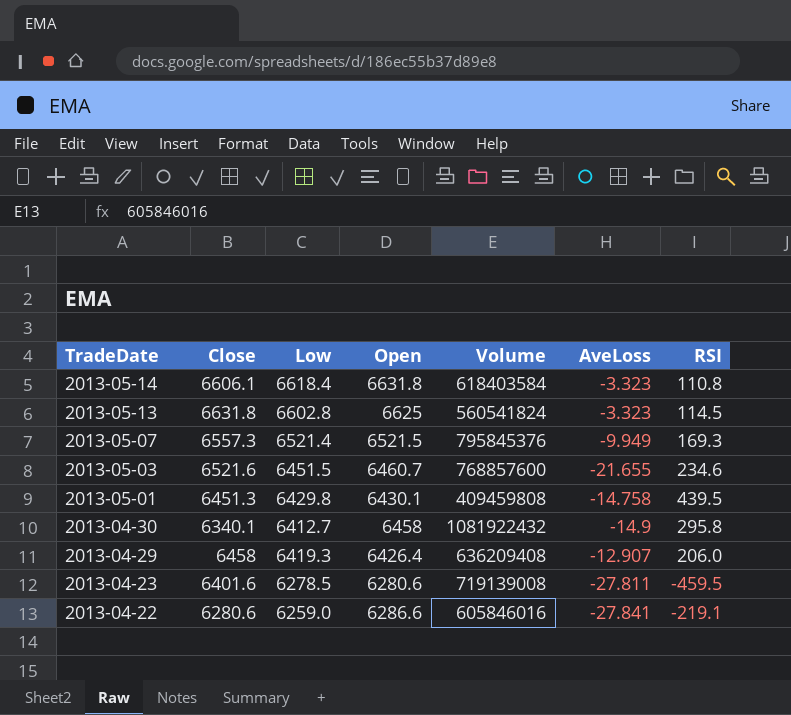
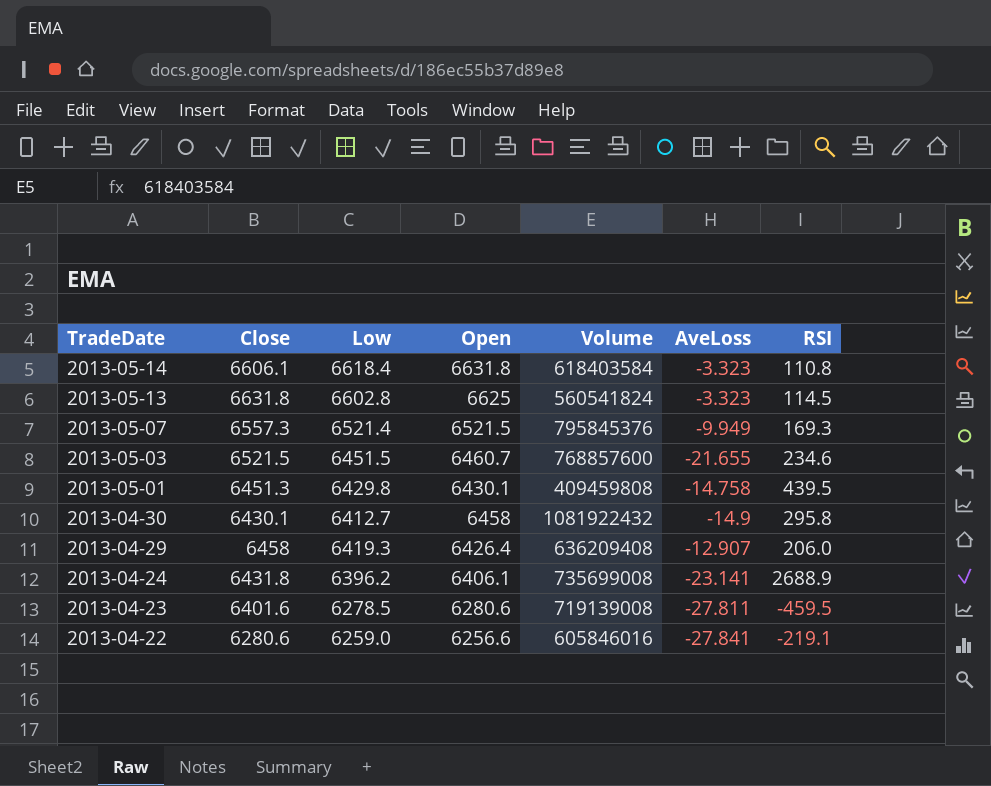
2013-05-03 | Close: 6521.6 -> 6521.5
2013-04-30 | Close: 6340.1 -> 6430.1
row 2013-04-24: none -> 6431.8 | 6396.2 | 6406.1 | 735699008 | -23.141 | 2688.9
2013-04-22 | Open: 6286.6 -> 6256.6

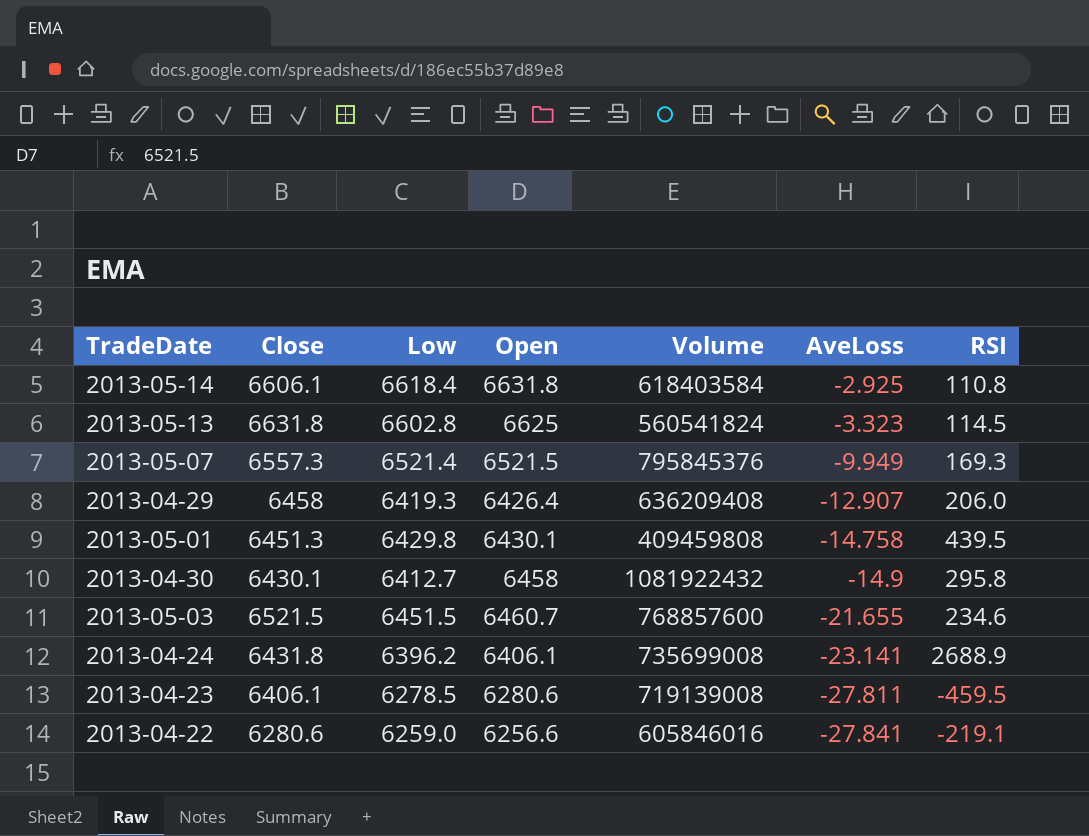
row order: TradeDate descending -> AveLoss descending
2013-05-14 | AveLoss: -3.323 -> -2.925
2013-04-23 | Close: 6401.6 -> 6406.1

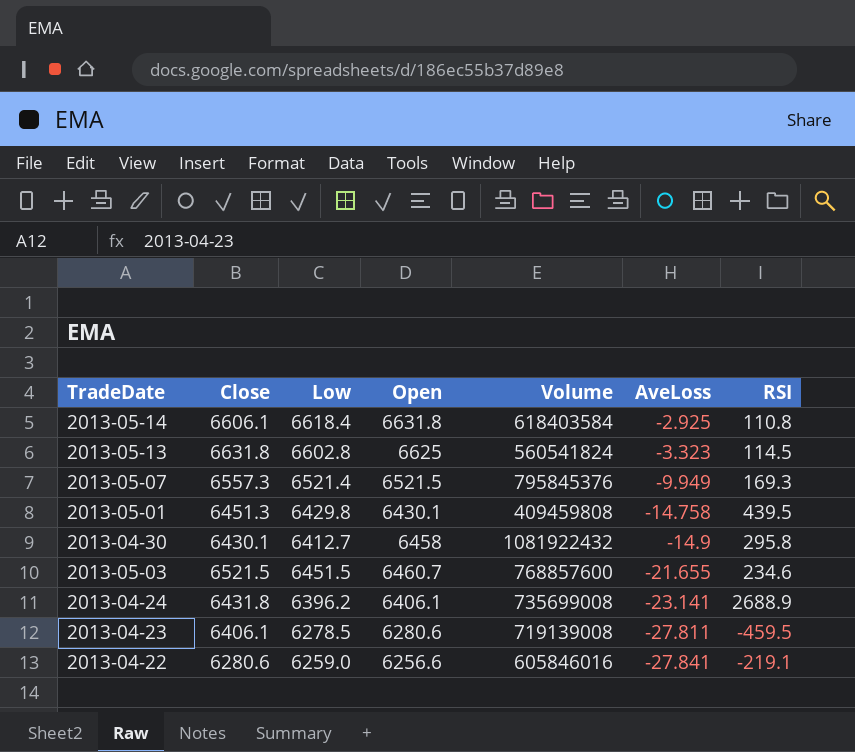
row 2013-04-29: 6458 | 6419.3 | 6426.4 | 636209408 | -12.907 | 206.0 -> none

